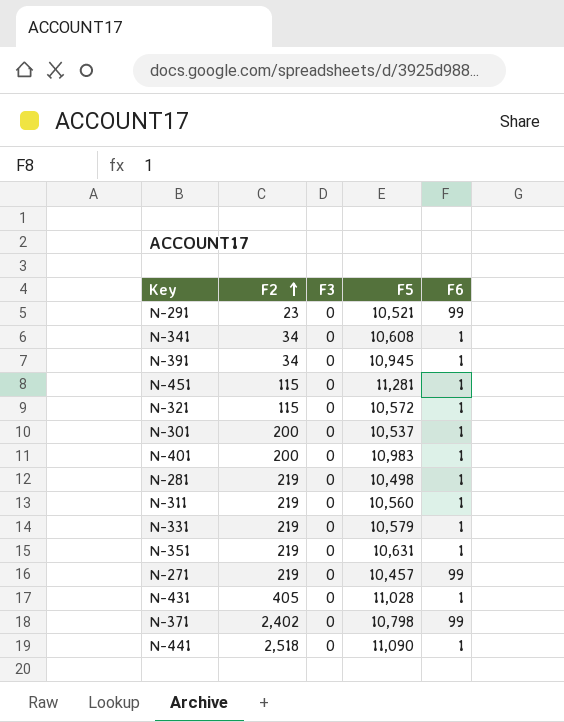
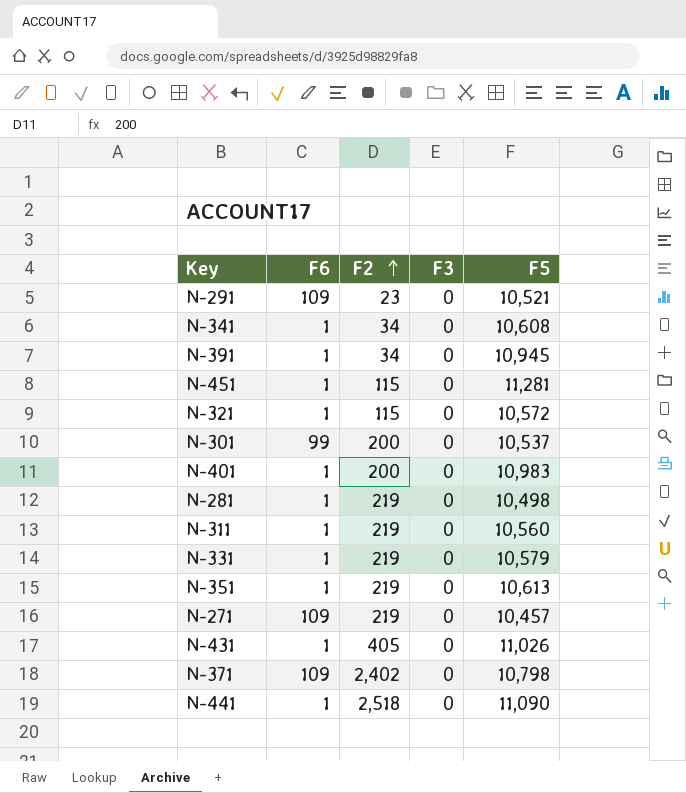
column F6 | position: 5 -> 2
N-291 | F6: 99 -> 109
N-301 | F6: 1 -> 99
N-351 | F5: 10,631 -> 10,613
N-271 | F6: 99 -> 109
N-431 | F5: 11,028 -> 11,026
N-371 | F6: 99 -> 109

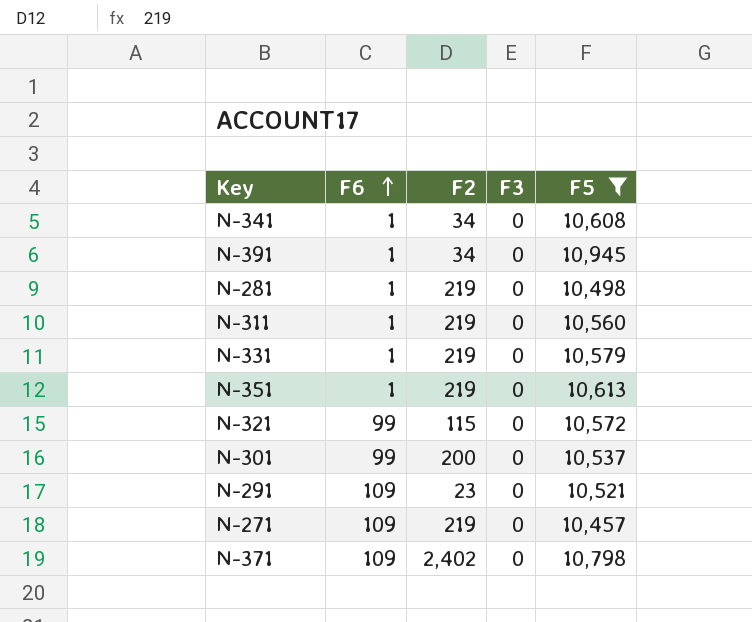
filter: none -> F5 <= 10,945
row order: F2 ascending -> F6 ascending
N-321 | F6: 1 -> 99

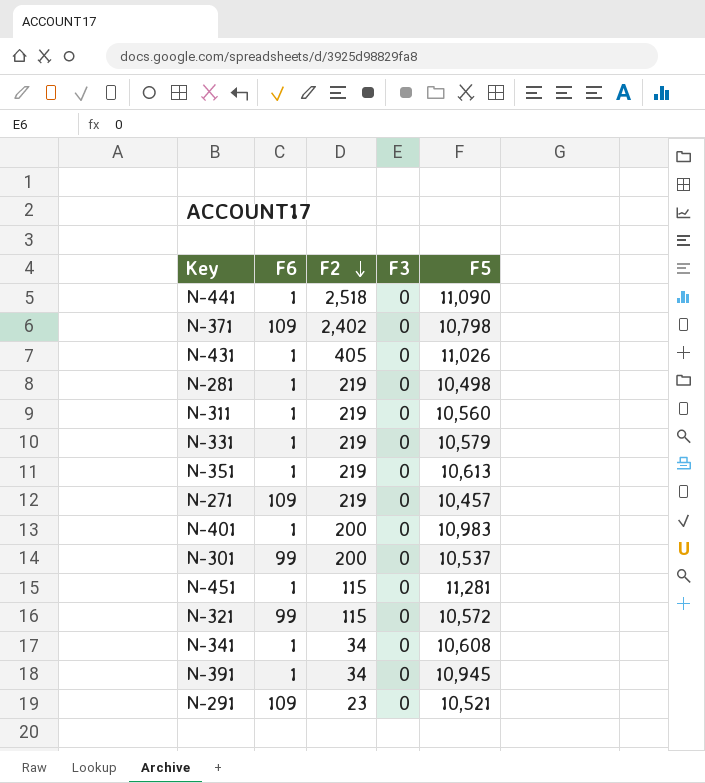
filter: F5 <= 10,945 -> none
row order: F6 ascending -> F2 descending

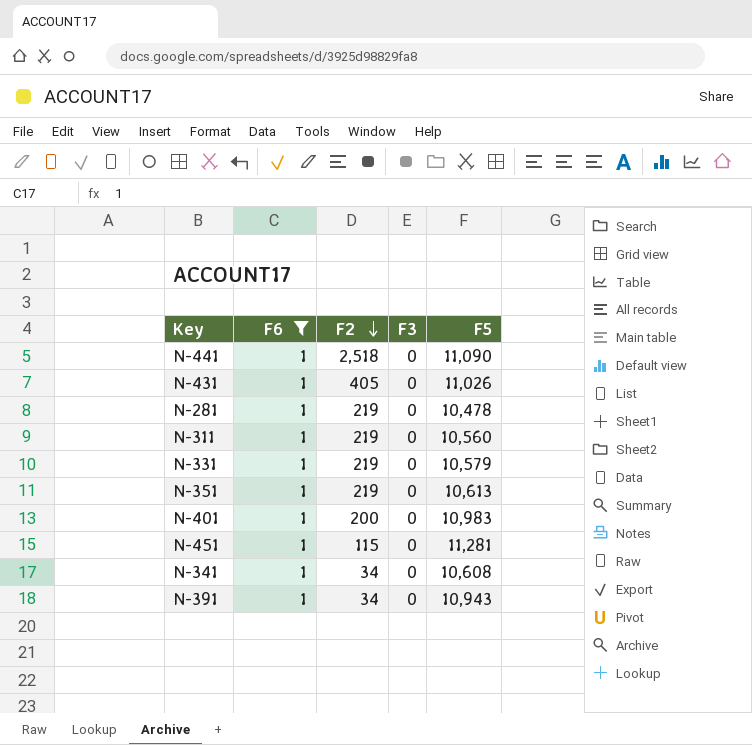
filter: none -> F6 = 1
N-281 | F5: 10,498 -> 10,478
N-391 | F5: 10,945 -> 10,943

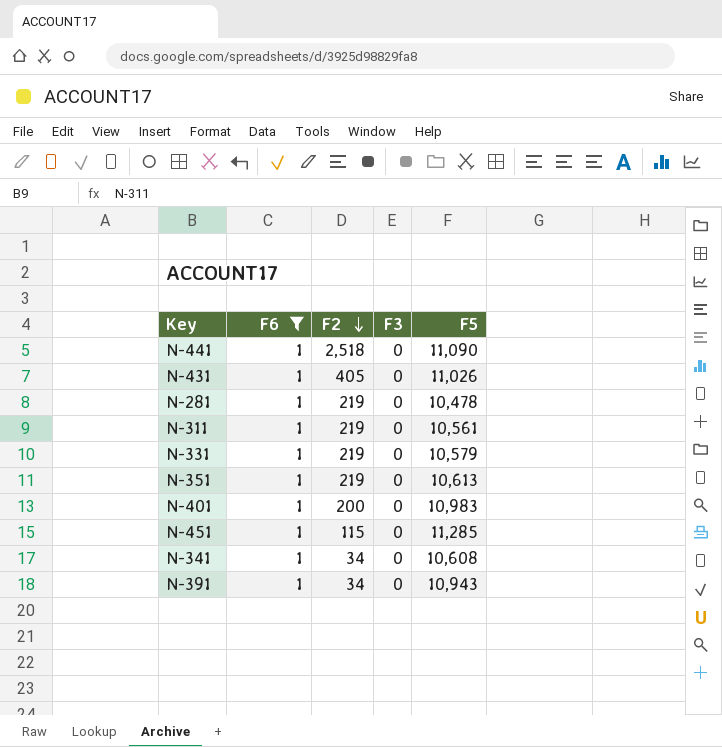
N-311 | F5: 10,560 -> 10,561
N-451 | F5: 11,281 -> 11,285

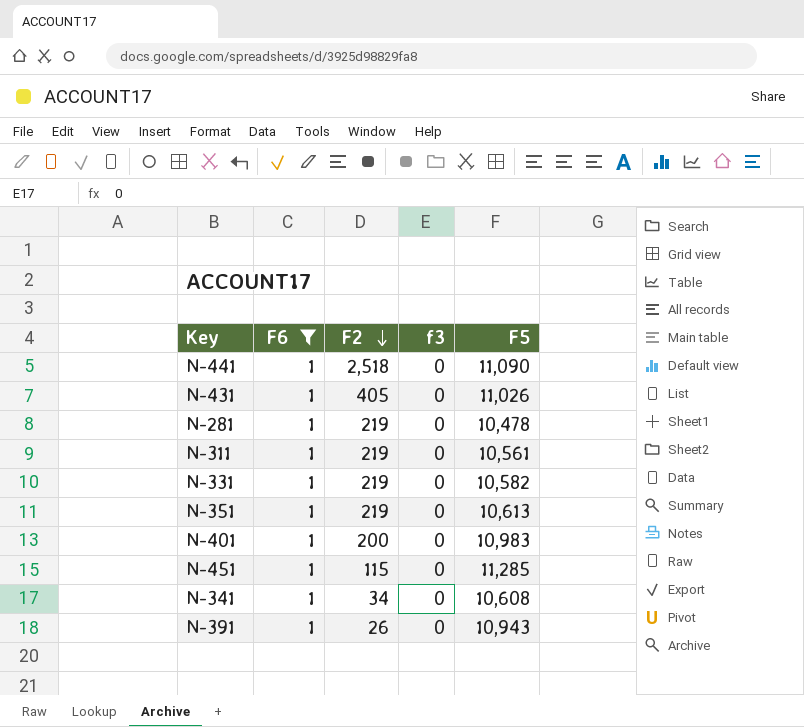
column name: F3 -> f3
N-331 | F5: 10,579 -> 10,582
N-391 | F2: 34 -> 26

